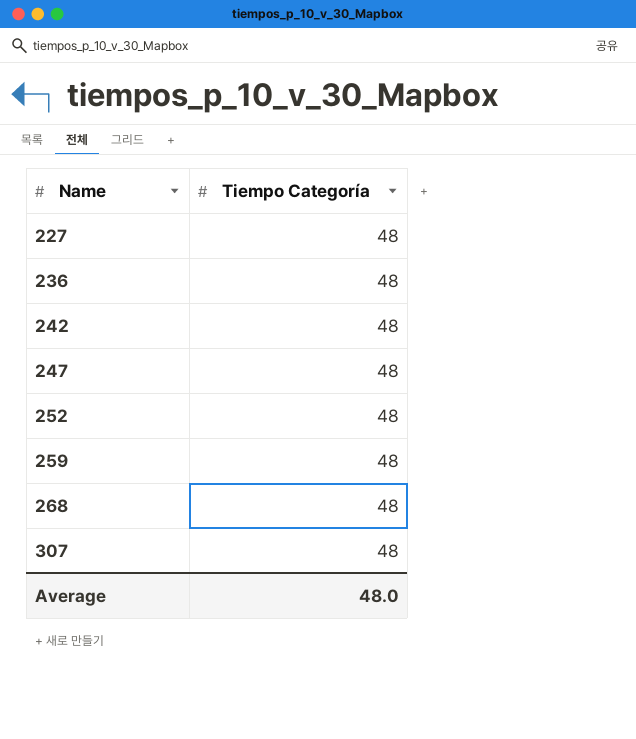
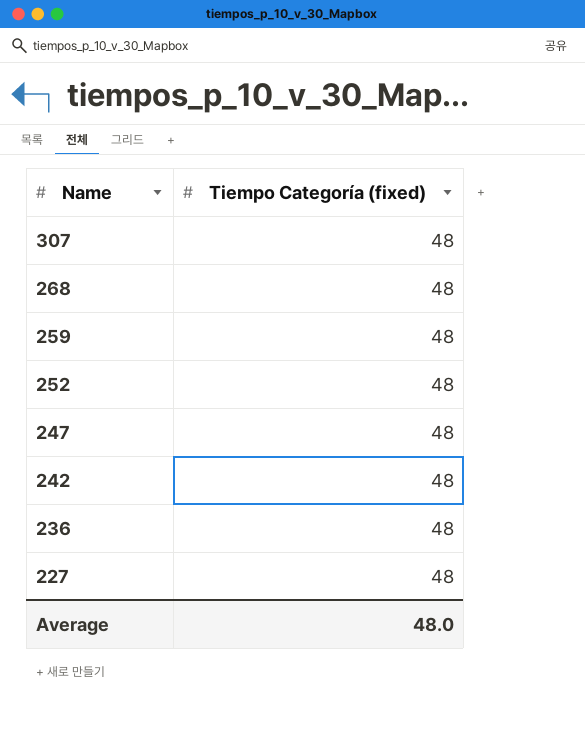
row order: Name ascending -> Name descending
column name: Tiempo Categoría -> Tiempo Categoría (fixed)

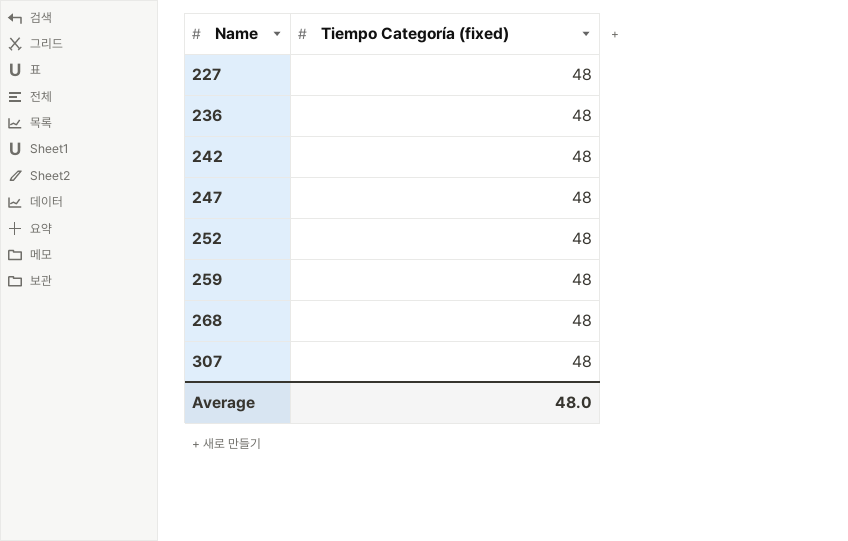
row order: Name descending -> Name ascending

